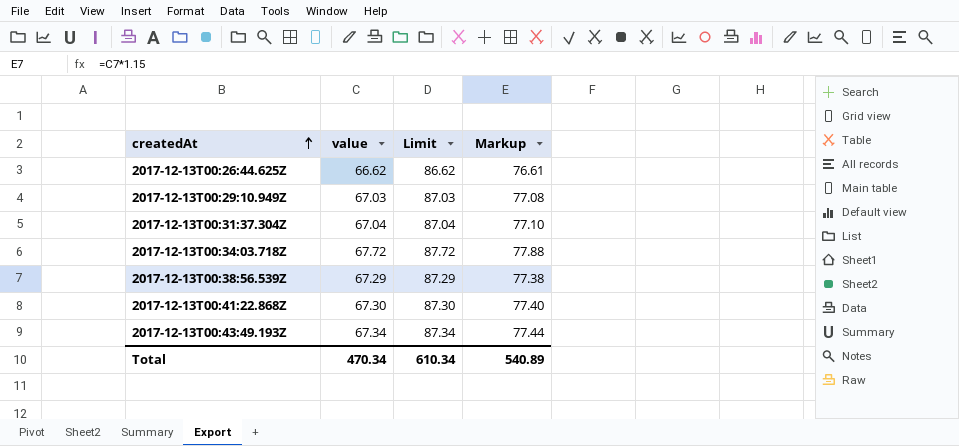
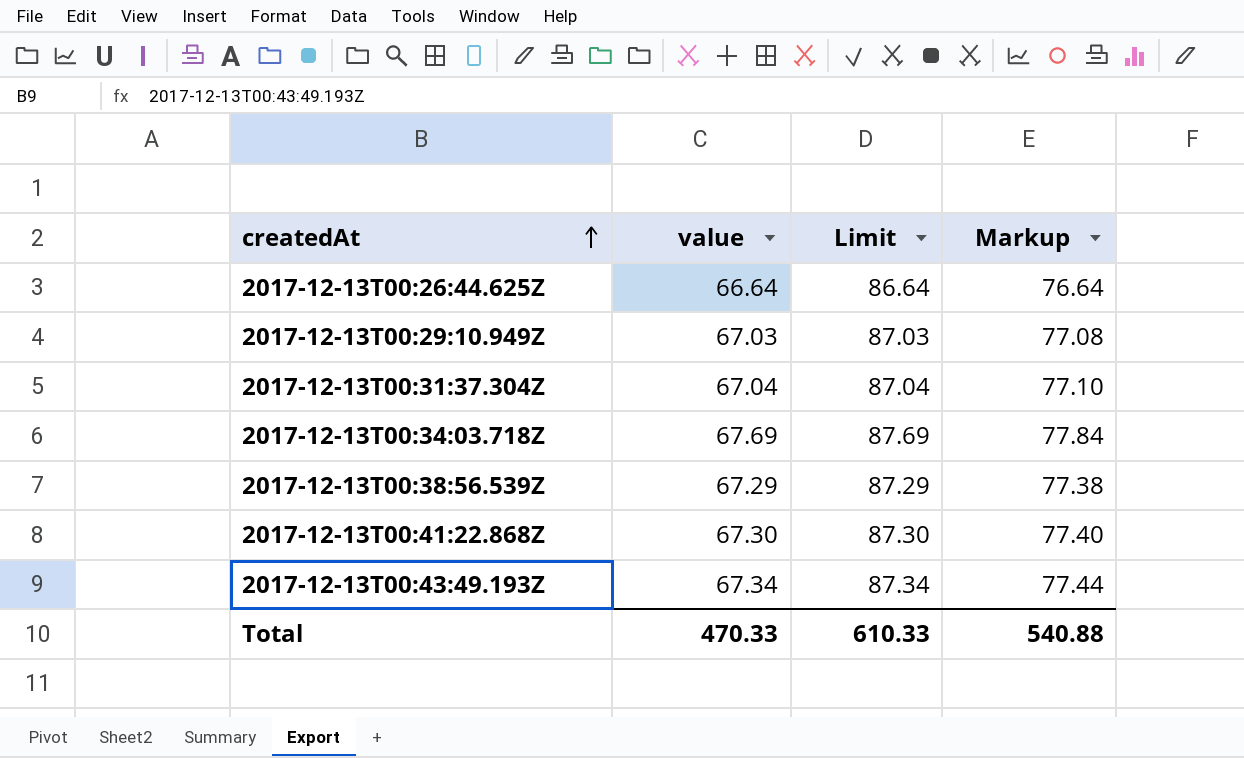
2017-12-13T00:26:44.625Z | value: 66.62 -> 66.64
2017-12-13T00:26:44.625Z | Limit: 86.62 -> 86.64
2017-12-13T00:26:44.625Z | Markup: 76.61 -> 76.64
2017-12-13T00:34:03.718Z | value: 67.72 -> 67.69
2017-12-13T00:34:03.718Z | Limit: 87.72 -> 87.69
2017-12-13T00:34:03.718Z | Markup: 77.88 -> 77.84
Total | value: 470.34 -> 470.33
Total | Limit: 610.34 -> 610.33
Total | Markup: 540.89 -> 540.88

